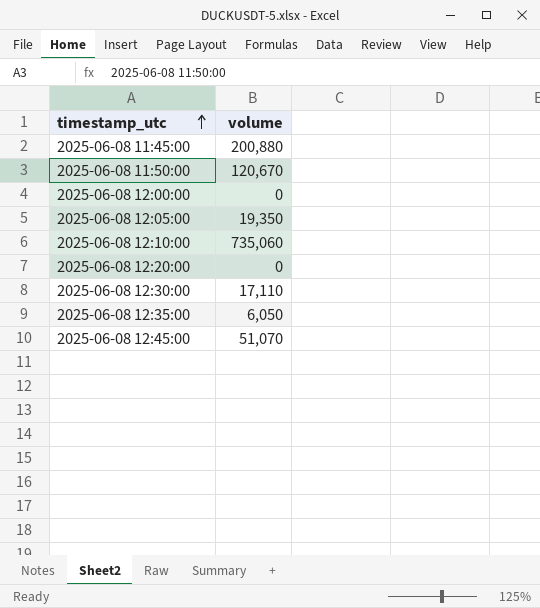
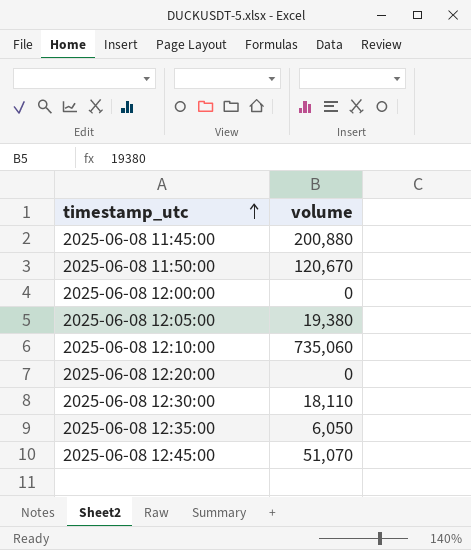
2025-06-08 12:05:00 | volume: 19,350 -> 19,380
2025-06-08 12:30:00 | volume: 17,110 -> 18,110

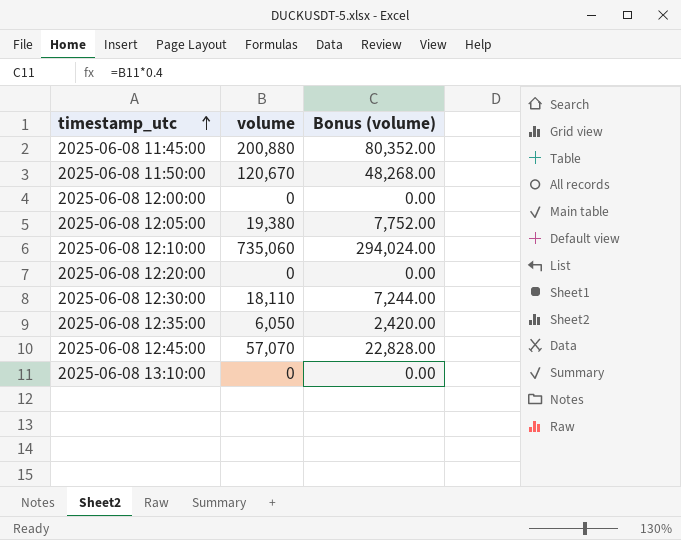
column Bonus (volume) | formula: none -> [volume] * 0.4
2025-06-08 12:45:00 | volume: 51,070 -> 57,070
row 2025-06-08 13:10:00: none -> 0 | 0.00

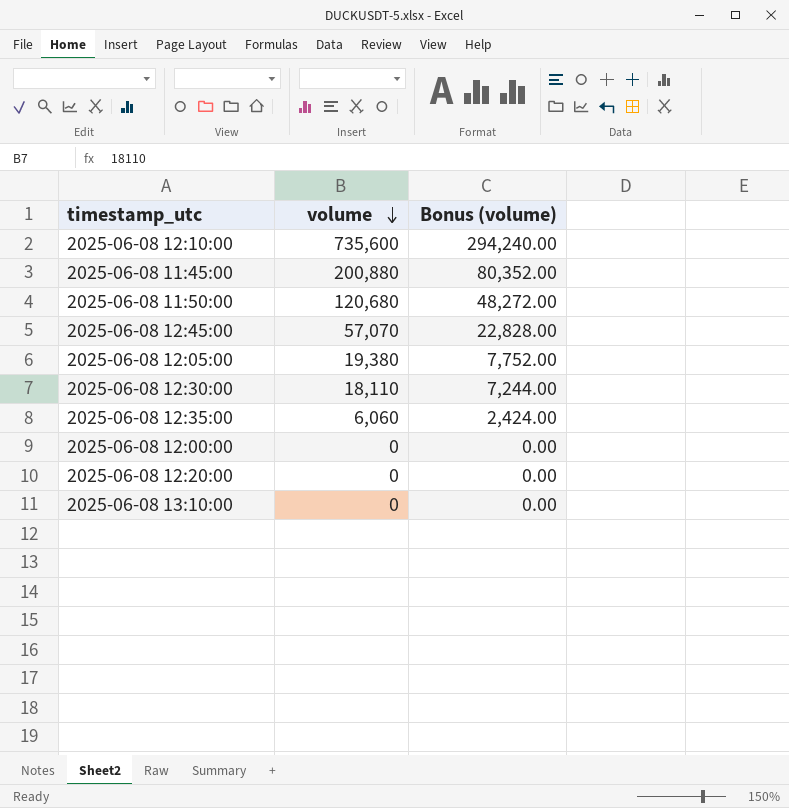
row order: timestamp_utc ascending -> volume descending
2025-06-08 12:10:00 | volume: 735,060 -> 735,600
2025-06-08 12:10:00 | Bonus (volume): 294,024.00 -> 294,240.00
2025-06-08 11:50:00 | volume: 120,670 -> 120,680
2025-06-08 11:50:00 | Bonus (volume): 48,268.00 -> 48,272.00
2025-06-08 12:35:00 | volume: 6,050 -> 6,060
2025-06-08 12:35:00 | Bonus (volume): 2,420.00 -> 2,424.00

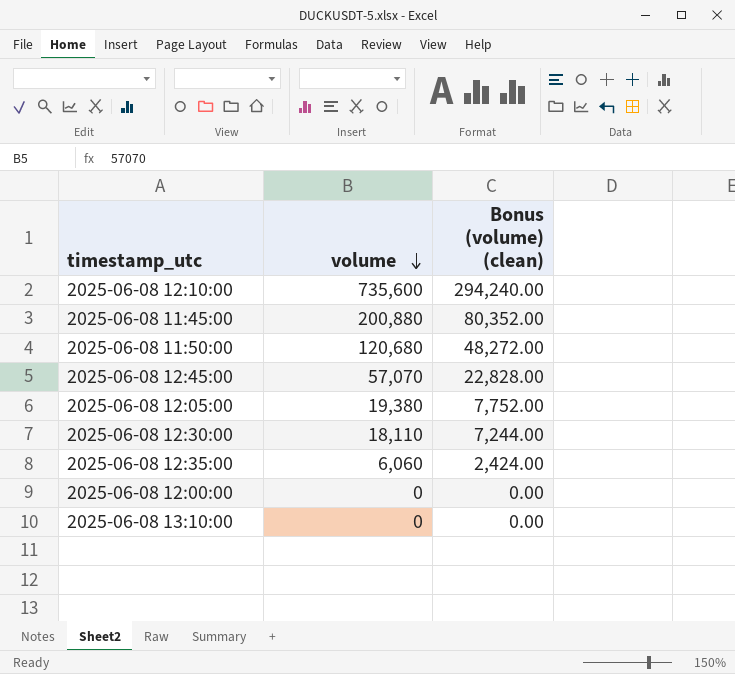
column name: Bonus (volume) -> Bonus (volume) (clean)
row 2025-06-08 12:20:00: 0 | 0.00 -> none

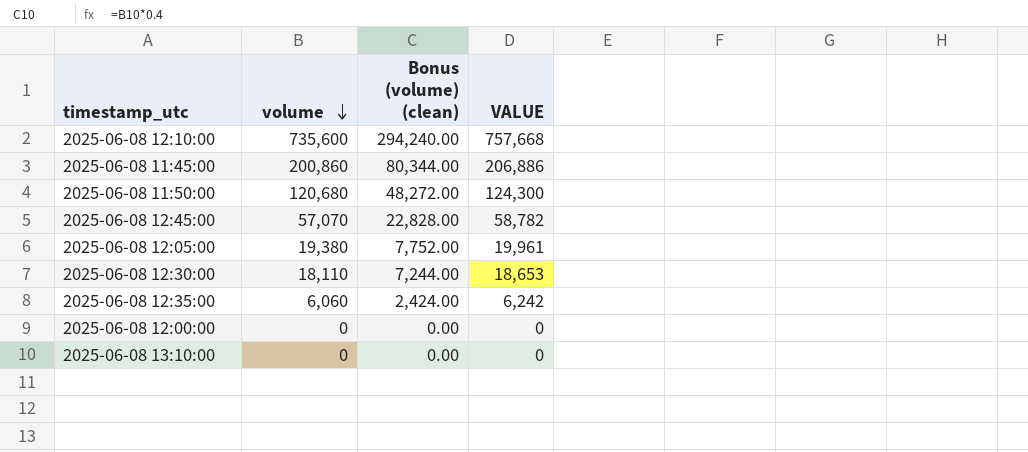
column VALUE | formula: none -> [volume] * 1.03
2025-06-08 11:45:00 | volume: 200,880 -> 200,860
2025-06-08 11:45:00 | Bonus (volume) (clean): 80,352.00 -> 80,344.00

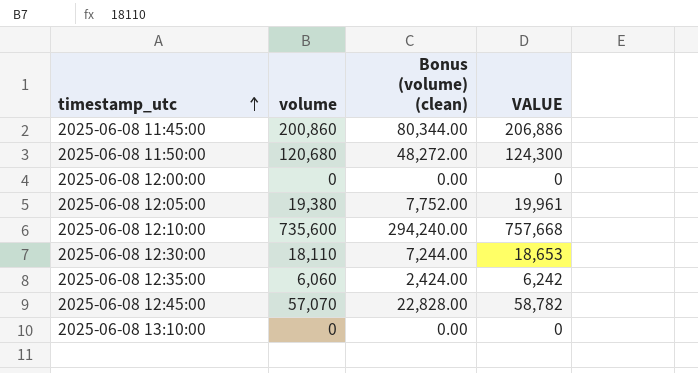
row order: volume descending -> timestamp_utc ascending

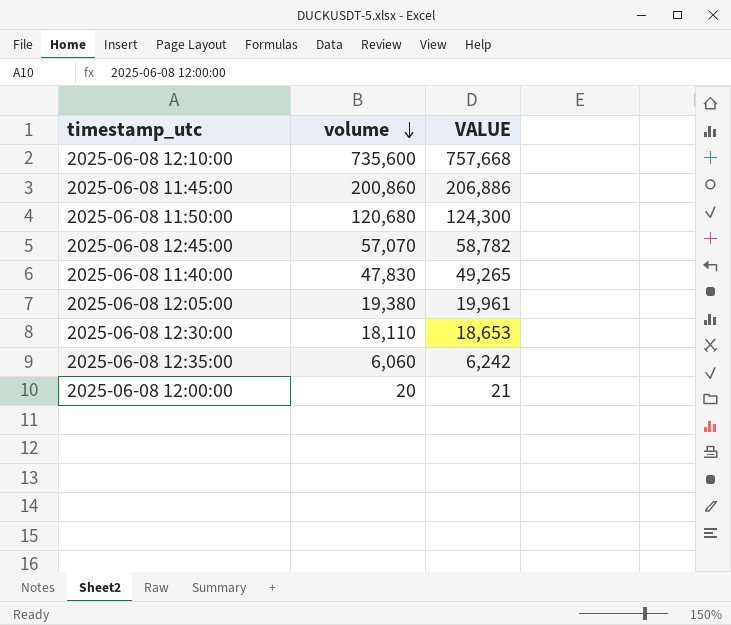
row order: timestamp_utc ascending -> volume descending
column Bonus (volume) (clean) | formula: [volume] * 0.4 -> none
row 2025-06-08 13:10:00: 0 | 0.00 | 0 -> none
row 2025-06-08 11:40:00: none -> 47,830 | 49,265
2025-06-08 12:00:00 | volume: 0 -> 20
2025-06-08 12:00:00 | VALUE: 0 -> 21

